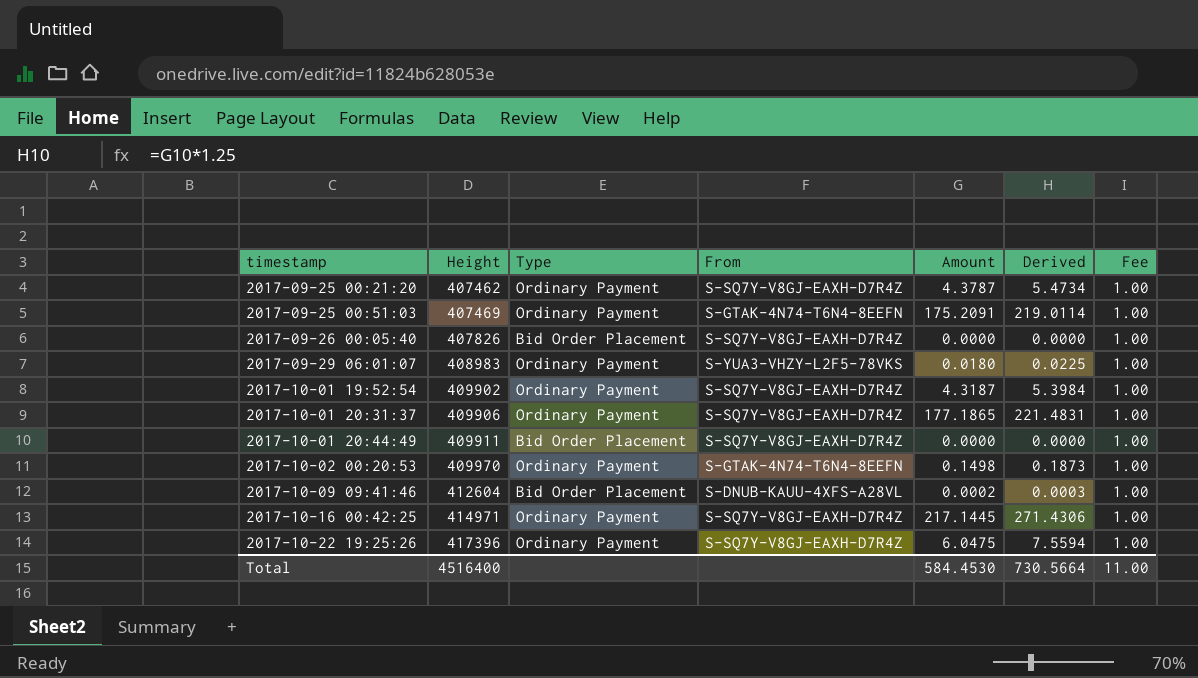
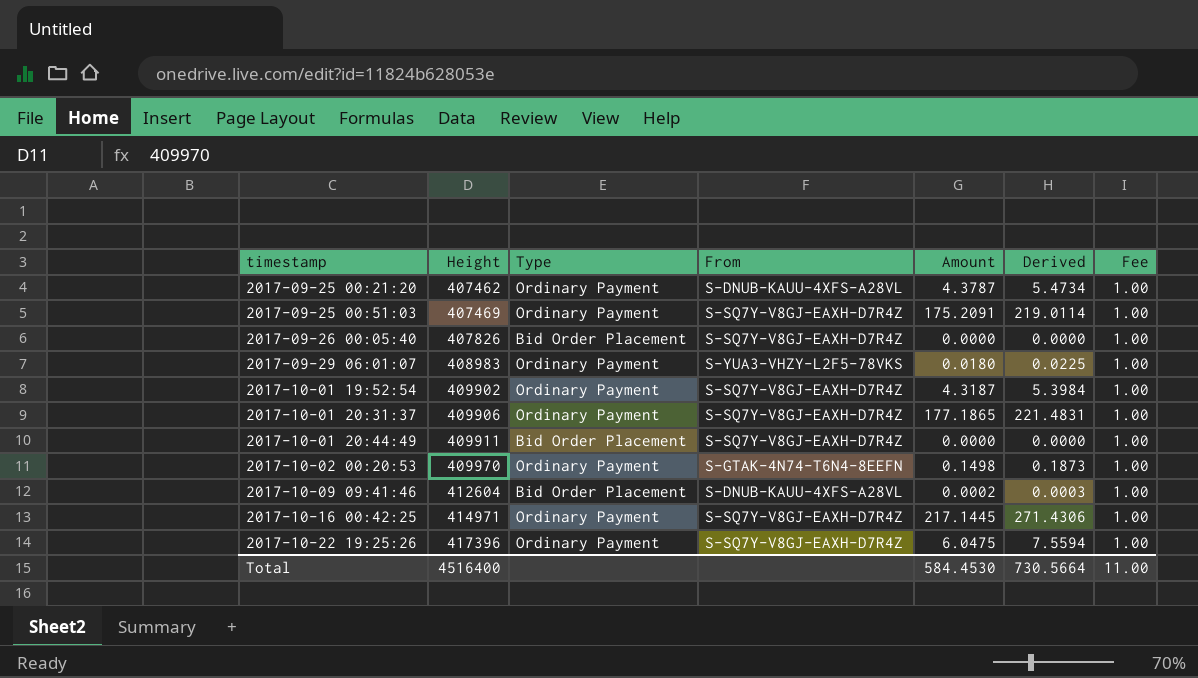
2017-09-25 00:21:20 | From: S-SQ7Y-V8GJ-EAXH-D7R4Z -> S-DNUB-KAUU-4XFS-A28VL
2017-09-25 00:51:03 | From: S-GTAK-4N74-T6N4-8EEFN -> S-SQ7Y-V8GJ-EAXH-D7R4Z

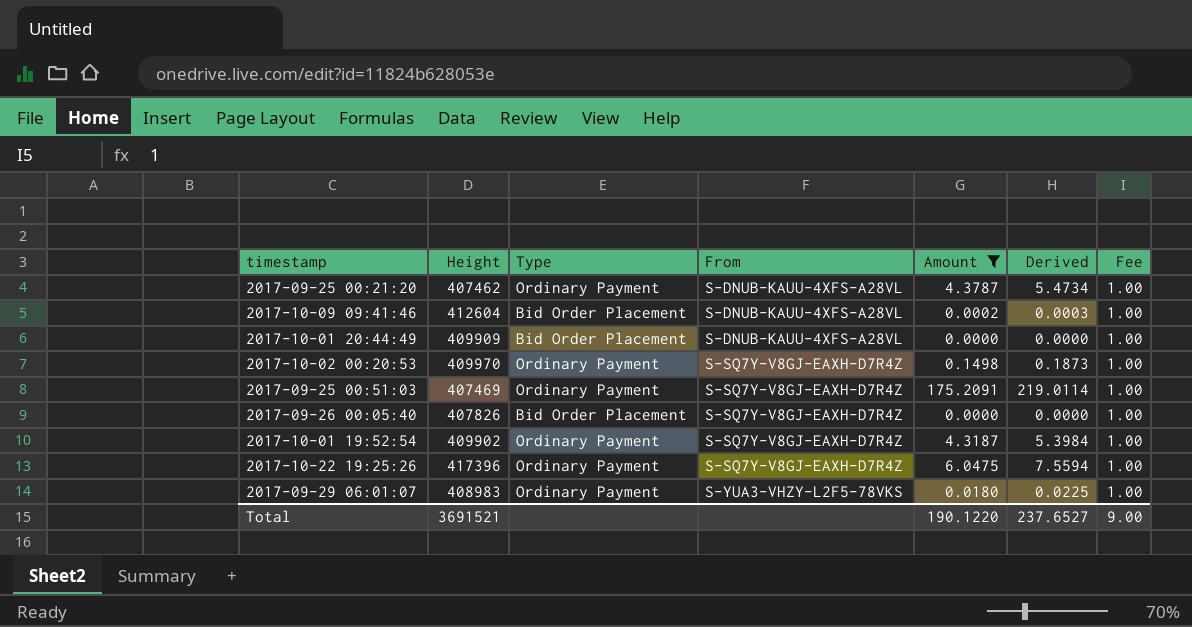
filter: none -> Amount <= 175.2091
row order: timestamp ascending -> From ascending
2017-10-01 20:44:49 | Height: 409911 -> 409909
2017-10-01 20:44:49 | From: S-SQ7Y-V8GJ-EAXH-D7R4Z -> S-DNUB-KAUU-4XFS-A28VL
2017-10-02 00:20:53 | From: S-GTAK-4N74-T6N4-8EEFN -> S-SQ7Y-V8GJ-EAXH-D7R4Z
Total | Height: 4516400 -> 3691521
Total | Amount: 584.4530 -> 190.1220
Total | Derived: 730.5664 -> 237.6527
Total | Fee: 11.00 -> 9.00

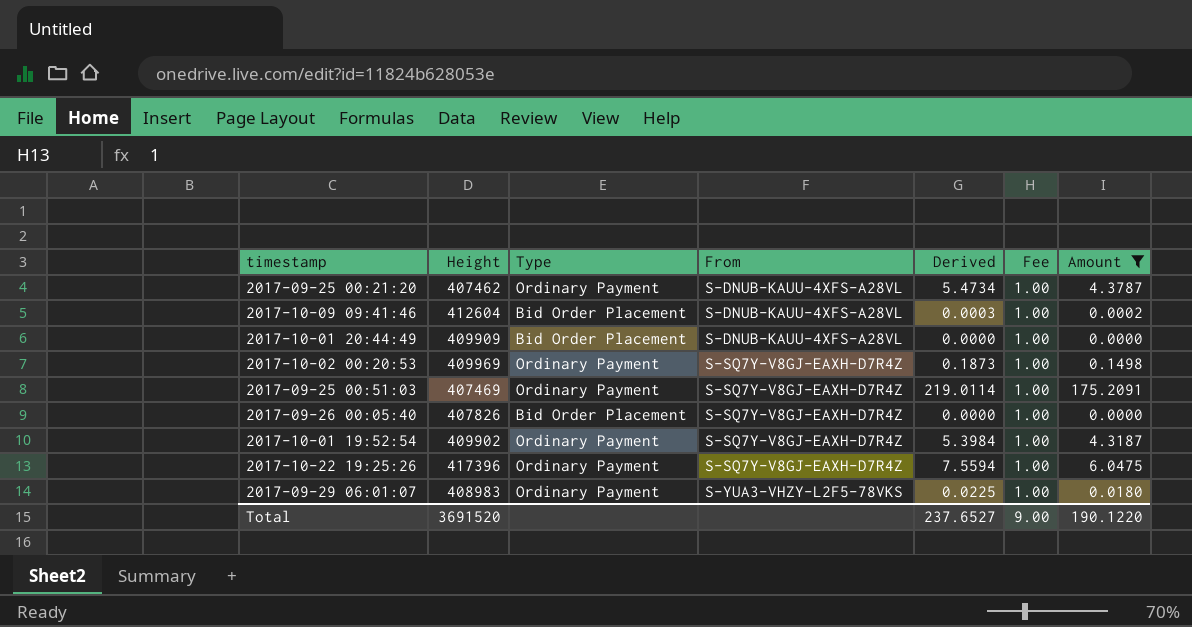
column Amount | position: 5 -> 7
2017-10-02 00:20:53 | Height: 409970 -> 409969
Total | Height: 3691521 -> 3691520

